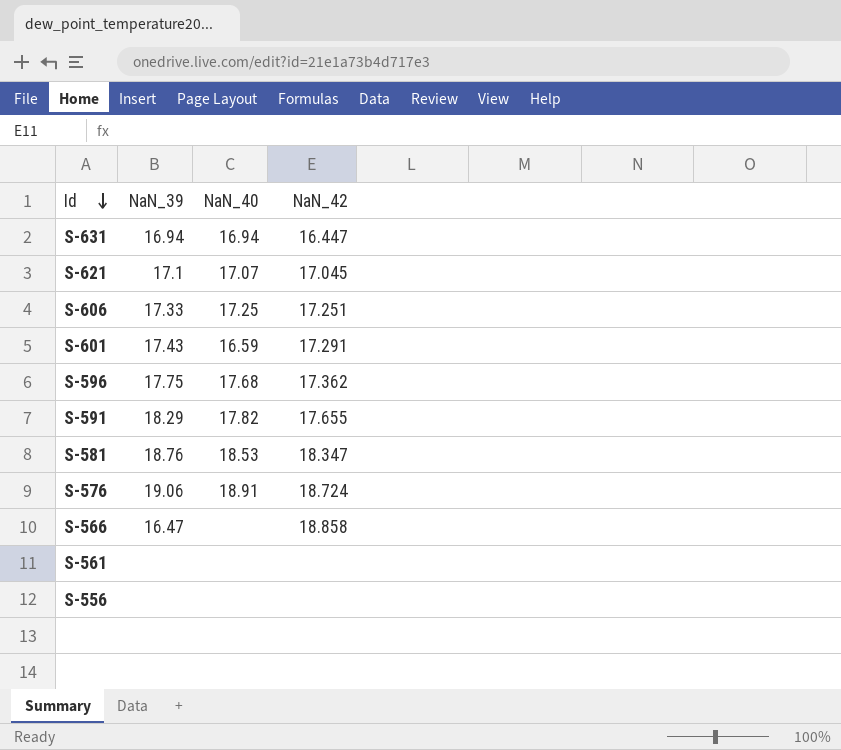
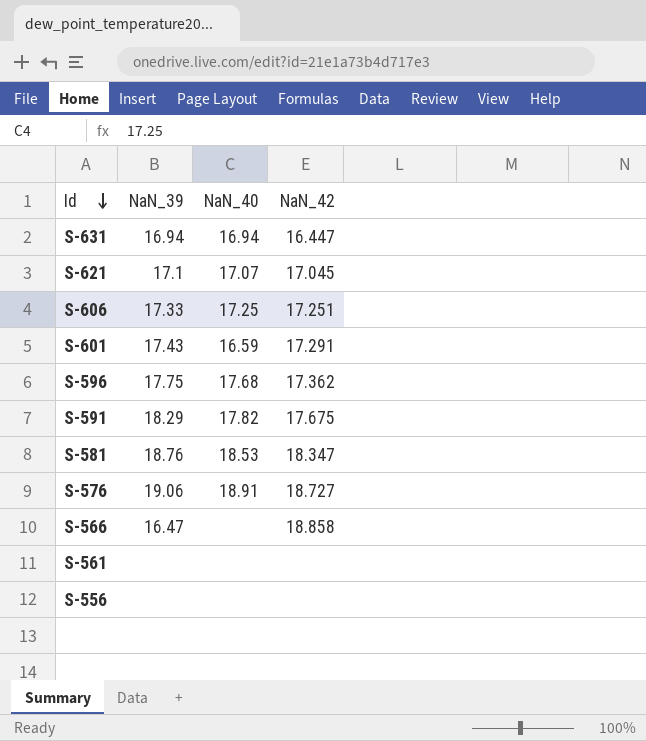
S-591 | NaN_42: 17.655 -> 17.675
S-576 | NaN_42: 18.724 -> 18.727

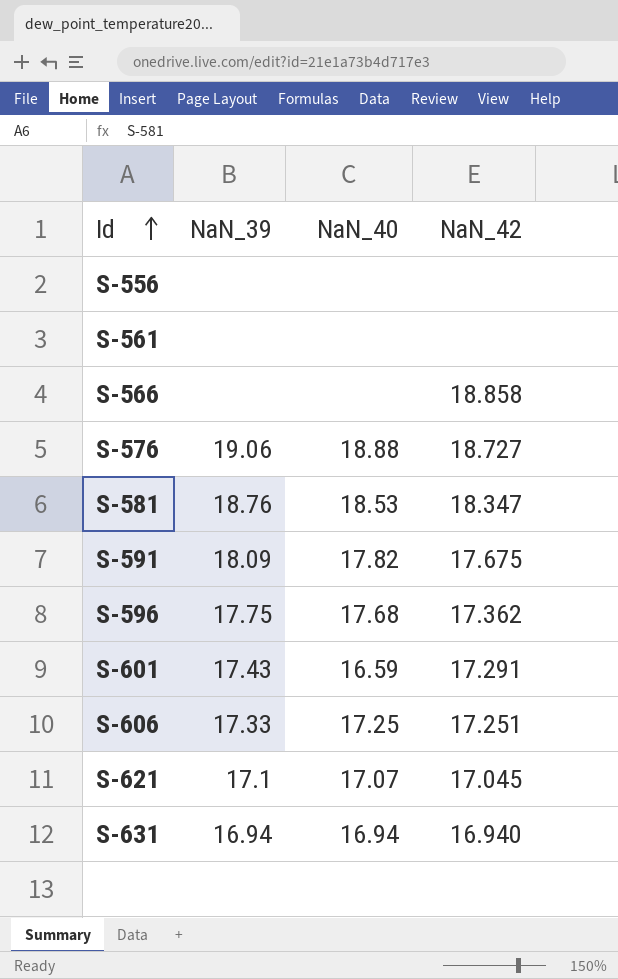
row order: Id descending -> Id ascending
S-566 | NaN_39: 16.47 -> none
S-576 | NaN_40: 18.91 -> 18.88
S-591 | NaN_39: 18.29 -> 18.09
S-631 | NaN_42: 16.447 -> 16.940

